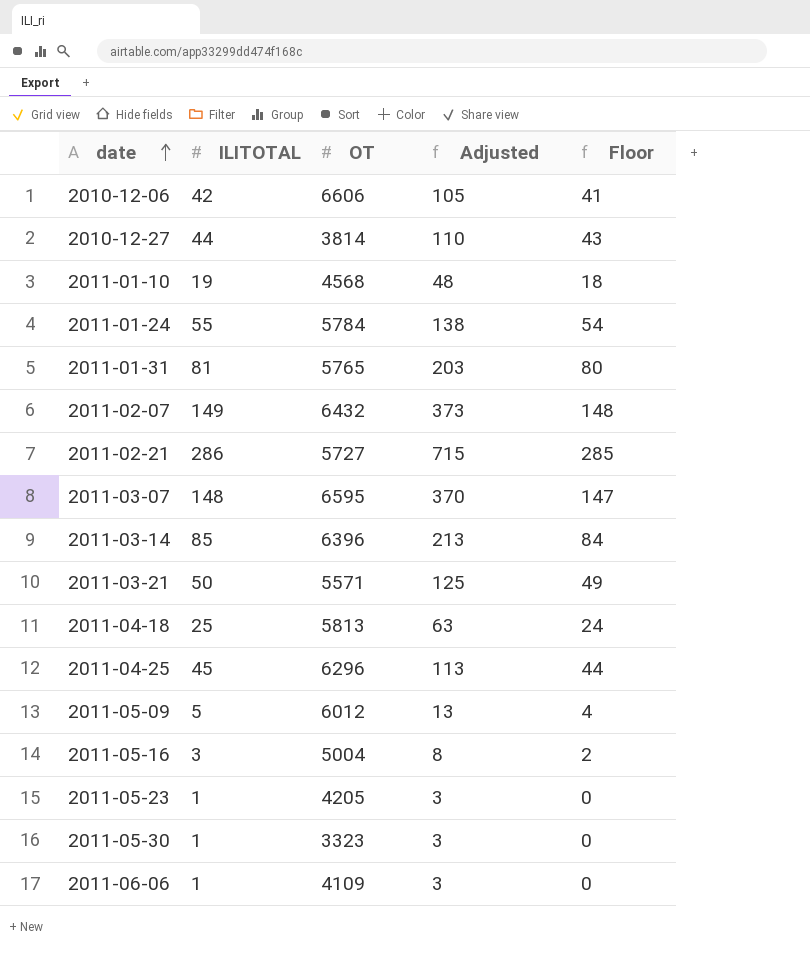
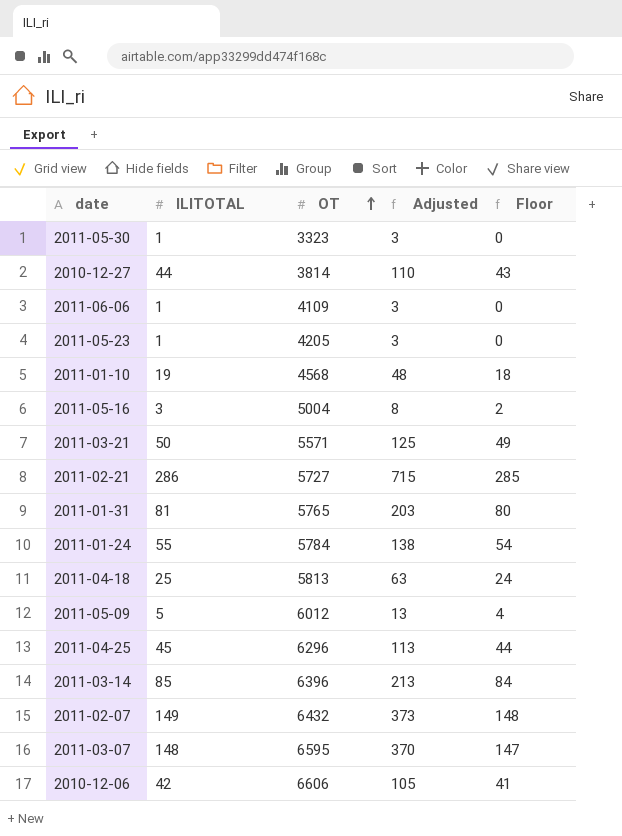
row order: date ascending -> OT ascending

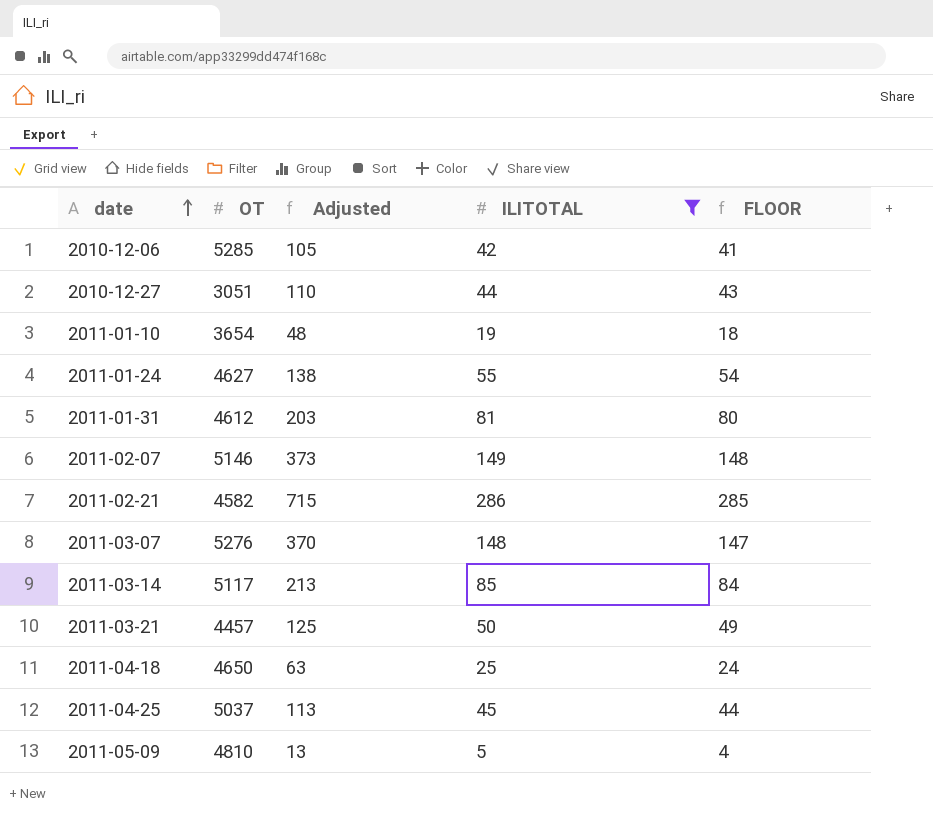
filter: none -> ILITOTAL >= 5
row order: OT ascending -> date ascending
column ILITOTAL | position: 2 -> 4
column name: Floor -> FLOOR
2010-12-06 | OT: 6606 -> 5285
2010-12-27 | OT: 3814 -> 3051
2011-01-10 | OT: 4568 -> 3654
2011-01-24 | OT: 5784 -> 4627
2011-01-31 | OT: 5765 -> 4612
2011-02-07 | OT: 6432 -> 5146
2011-02-21 | OT: 5727 -> 4582
2011-03-07 | OT: 6595 -> 5276
2011-03-14 | OT: 6396 -> 5117
2011-03-21 | OT: 5571 -> 4457
2011-04-18 | OT: 5813 -> 4650
2011-04-25 | OT: 6296 -> 5037
2011-05-09 | OT: 6012 -> 4810

